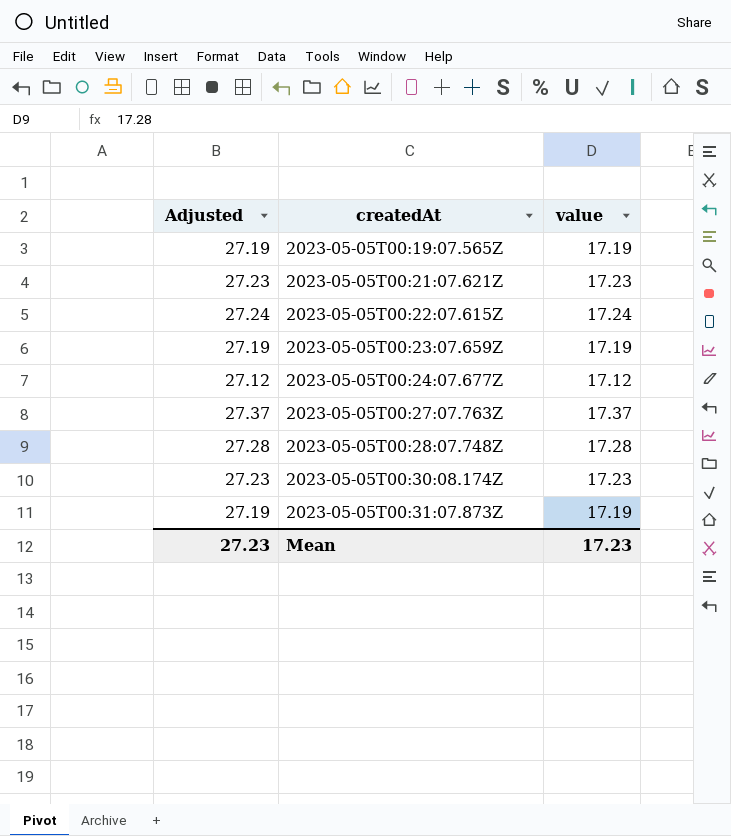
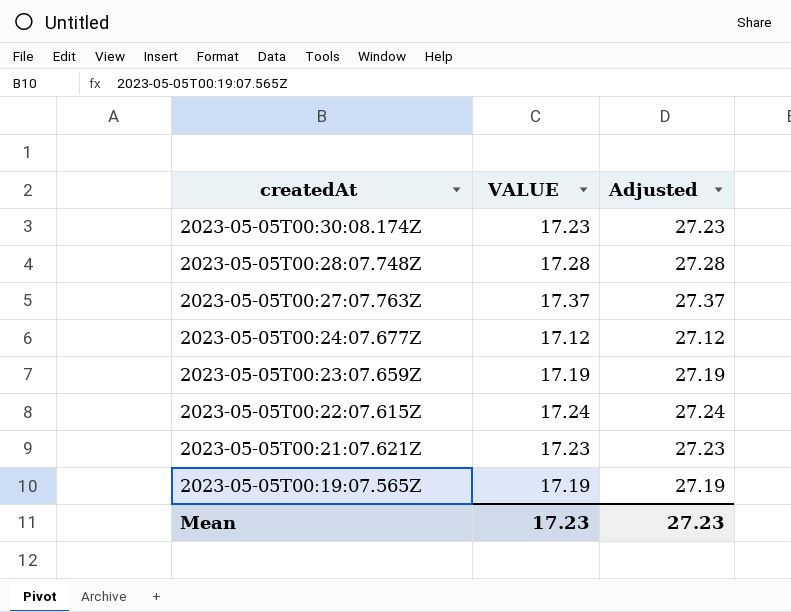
row order: createdAt ascending -> createdAt descending
column name: value -> VALUE
column Adjusted | position: 1 -> 3
row 2023-05-05T00:31:07.873Z: 27.19 | 17.19 -> none

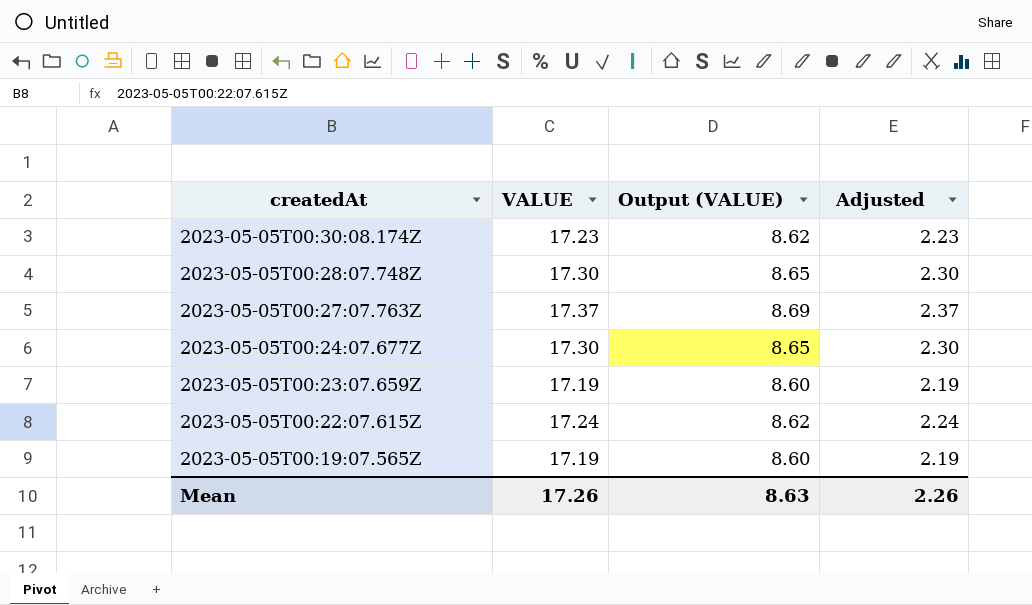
column Output (VALUE) | formula: none -> [VALUE] * 0.5
column Adjusted | formula: [VALUE] + 10 -> [VALUE] - 15
row 2023-05-05T00:21:07.621Z: 17.23 | 27.23 -> none
2023-05-05T00:28:07.748Z | VALUE: 17.28 -> 17.30
2023-05-05T00:24:07.677Z | VALUE: 17.12 -> 17.30
Mean | VALUE: 17.23 -> 17.26
Mean | Adjusted: 27.23 -> 2.26

